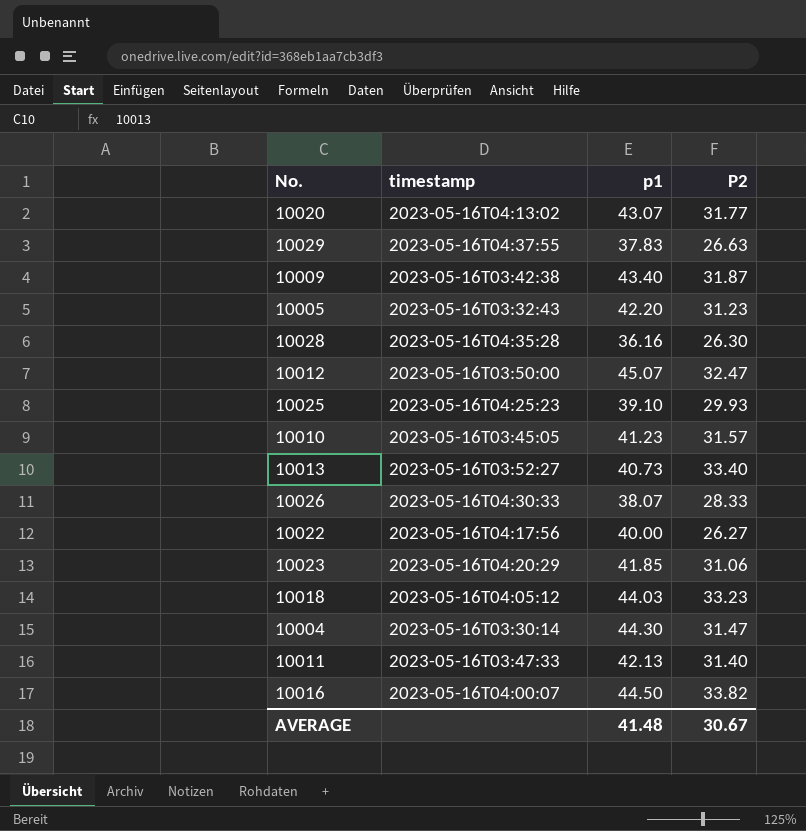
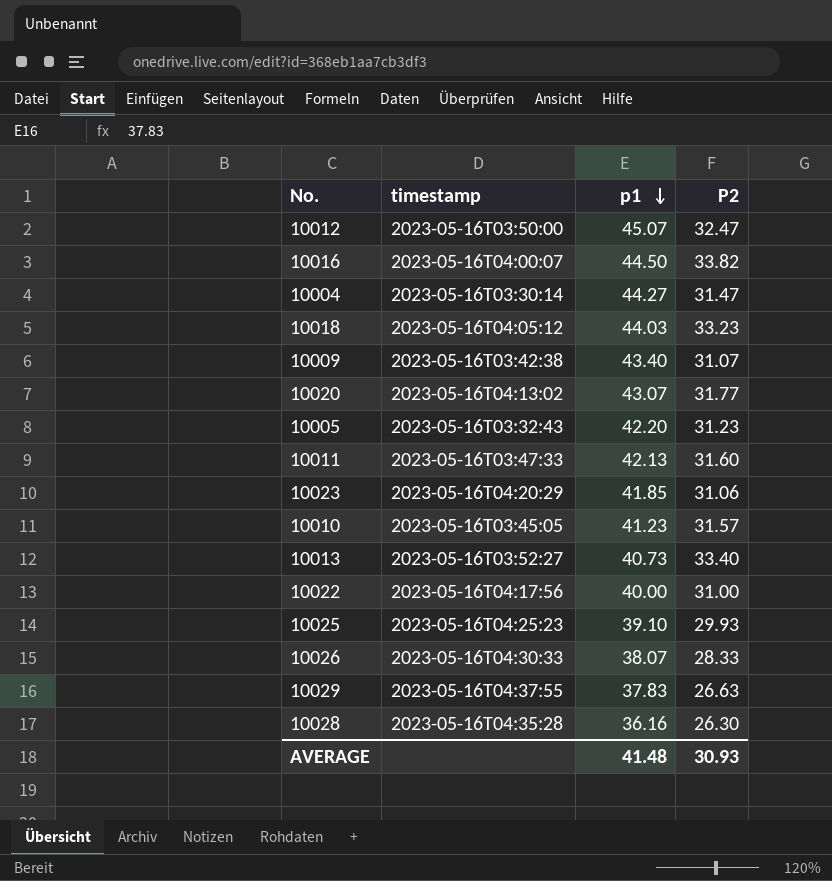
row order: none -> p1 descending
10004 | p1: 44.30 -> 44.27
10009 | P2: 31.87 -> 31.07
10011 | P2: 31.40 -> 31.60
10022 | P2: 26.27 -> 31.00
AVERAGE | P2: 30.67 -> 30.93

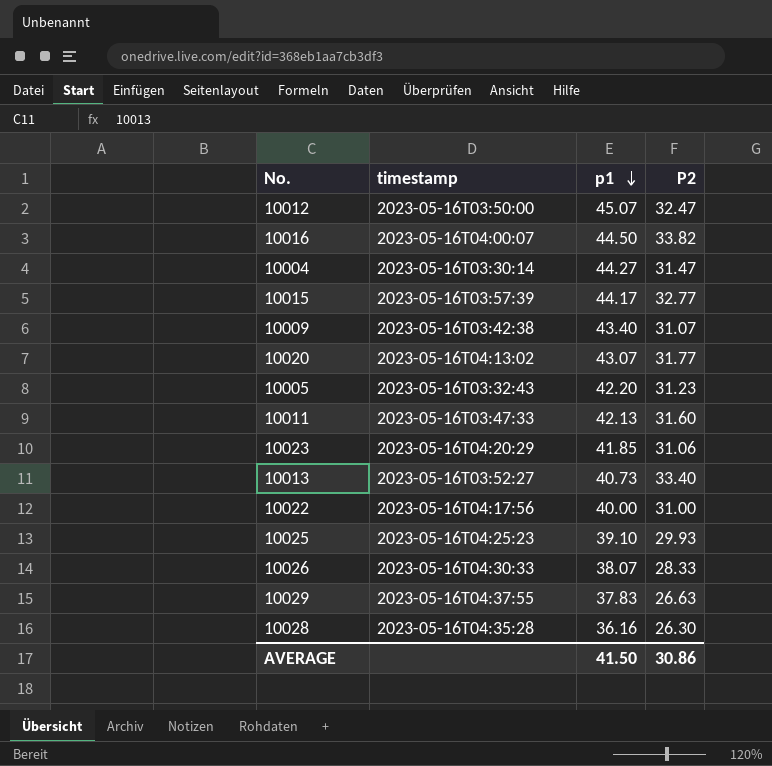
row 10018: 2023-05-16T04:05:12 | 44.03 | 33.23 -> none
row 10010: 2023-05-16T03:45:05 | 41.23 | 31.57 -> none
row 10015: none -> 2023-05-16T03:57:39 | 44.17 | 32.77
AVERAGE | p1: 41.48 -> 41.50
AVERAGE | P2: 30.93 -> 30.86

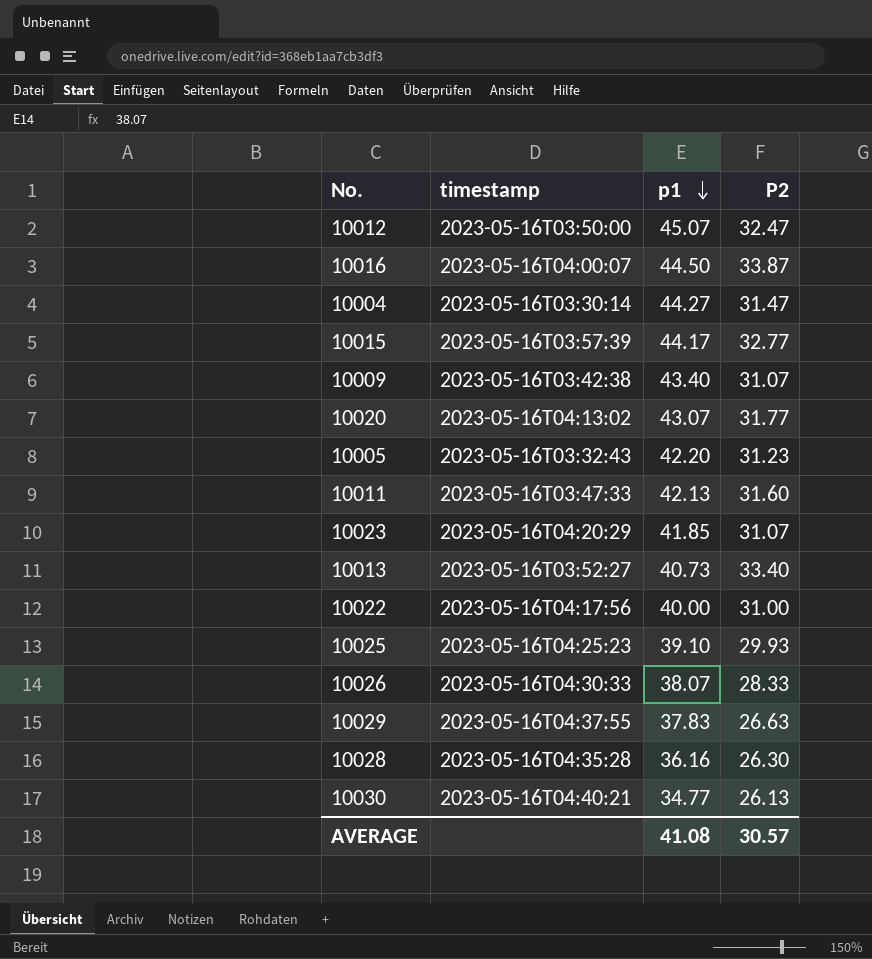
10016 | P2: 33.82 -> 33.87
10023 | P2: 31.06 -> 31.07
row 10030: none -> 2023-05-16T04:40:21 | 34.77 | 26.13
AVERAGE | p1: 41.50 -> 41.08
AVERAGE | P2: 30.86 -> 30.57

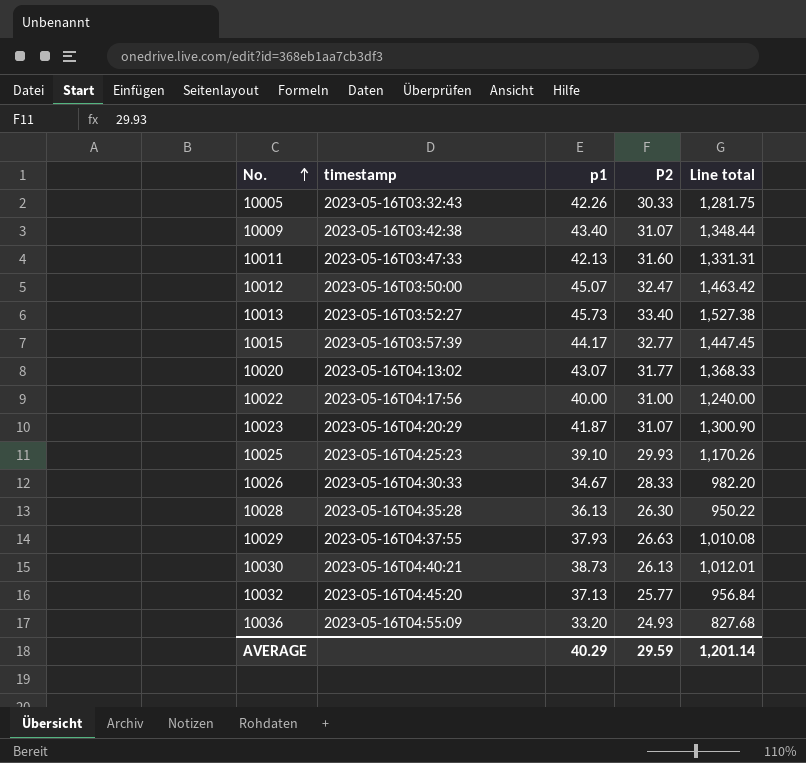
row order: p1 descending -> No. ascending
column Line total | formula: none -> [p1] * [P2]
row 10016: 2023-05-16T04:00:07 | 44.50 | 33.87 -> none
row 10004: 2023-05-16T03:30:14 | 44.27 | 31.47 -> none
10005 | p1: 42.20 -> 42.26
10005 | P2: 31.23 -> 30.33
10013 | p1: 40.73 -> 45.73
10023 | p1: 41.85 -> 41.87
10026 | p1: 38.07 -> 34.67
10028 | p1: 36.16 -> 36.13
10029 | p1: 37.83 -> 37.93
10030 | p1: 34.77 -> 38.73
row 10032: none -> 2023-05-16T04:45:20 | 37.13 | 25.77 | 956.84
row 10036: none -> 2023-05-16T04:55:09 | 33.20 | 24.93 | 827.68
AVERAGE | p1: 41.08 -> 40.29
AVERAGE | P2: 30.57 -> 29.59

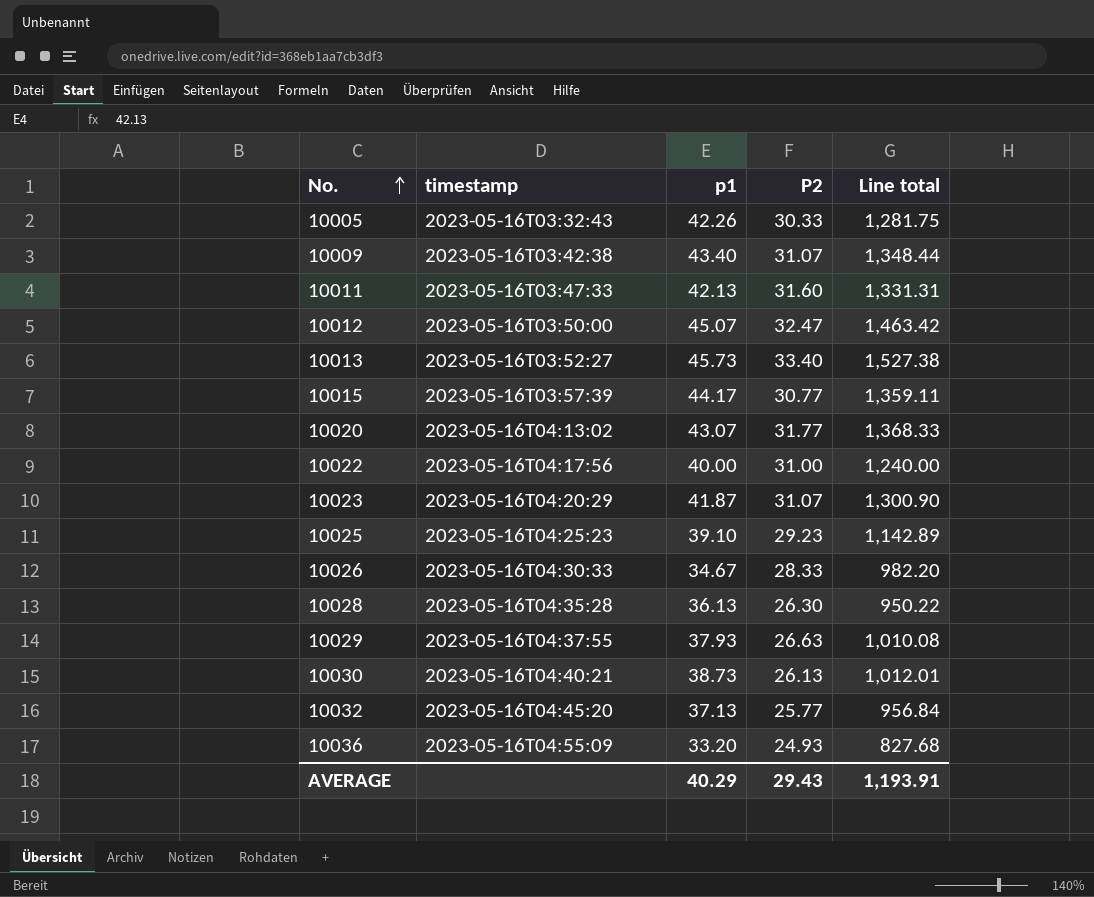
10015 | P2: 32.77 -> 30.77
10015 | Line total: 1,447.45 -> 1,359.11
10025 | P2: 29.93 -> 29.23
10025 | Line total: 1,170.26 -> 1,142.89
AVERAGE | P2: 29.59 -> 29.43
AVERAGE | Line total: 1,201.14 -> 1,193.91

